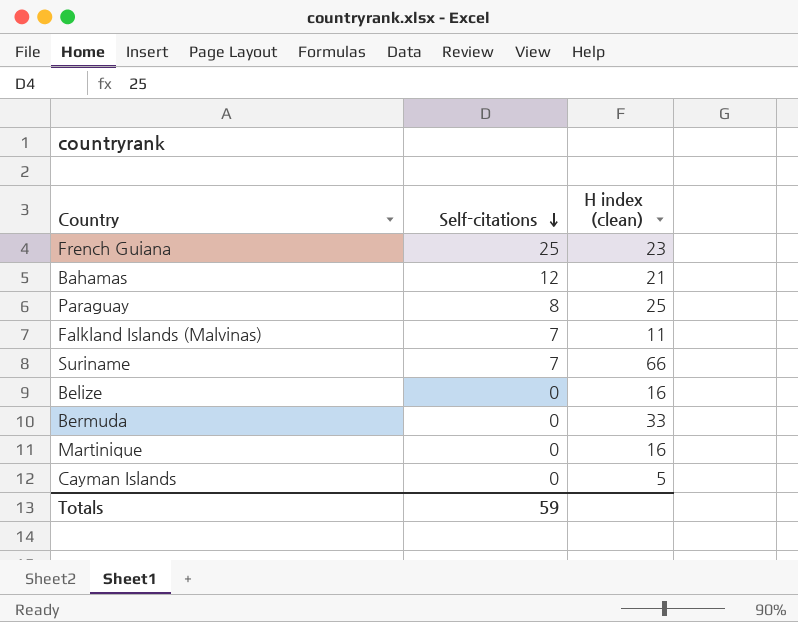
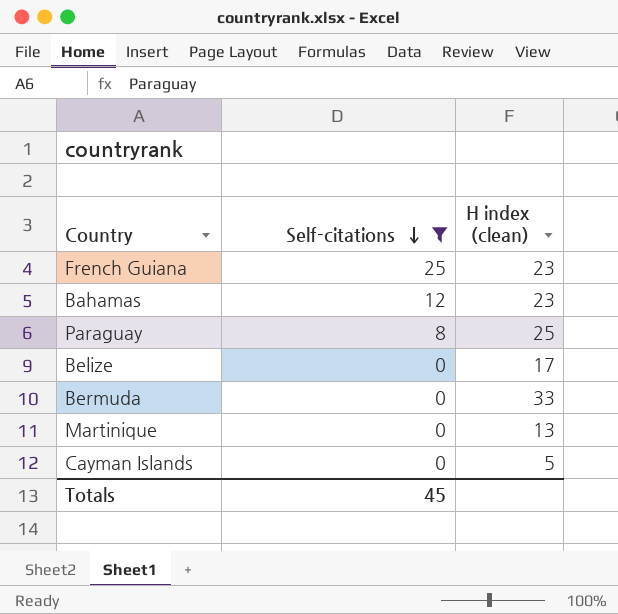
filter: none -> Self-citations != 7
Bahamas | H index (clean): 21 -> 23
Belize | H index (clean): 16 -> 17
Martinique | H index (clean): 16 -> 13
Totals | Self-citations: 59 -> 45

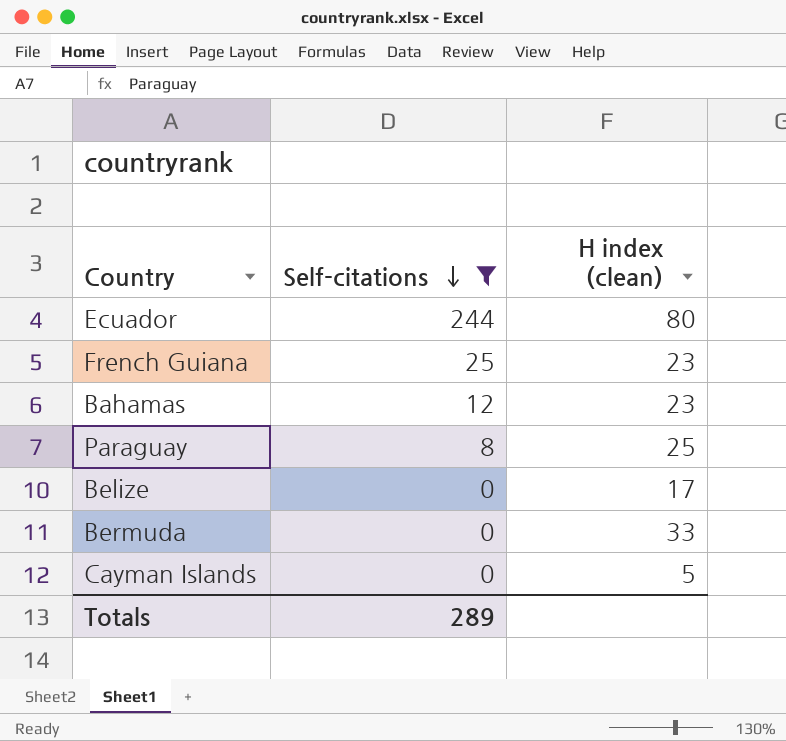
row Martinique: 0 | 13 -> none
row Ecuador: none -> 244 | 80
Totals | Self-citations: 45 -> 289

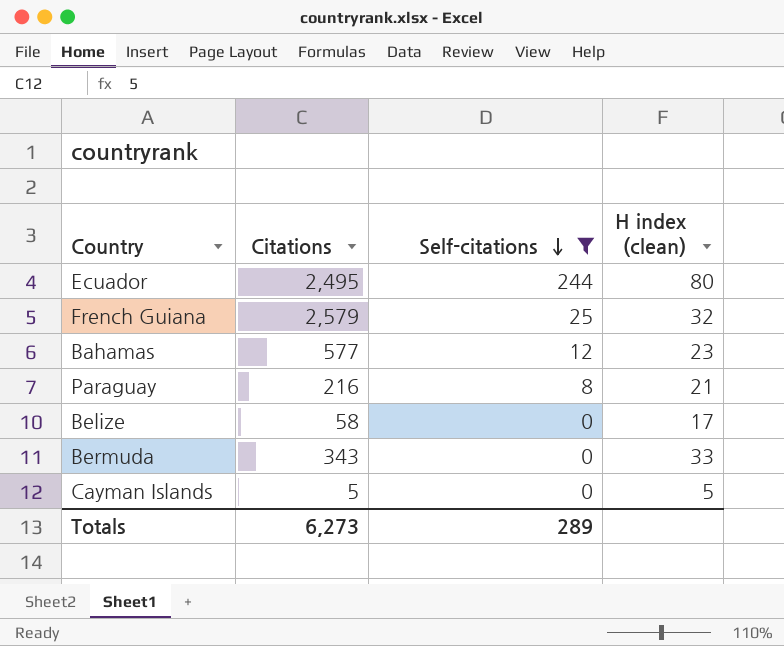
column Citations | position: none -> 2
French Guiana | H index (clean): 23 -> 32
Paraguay | H index (clean): 25 -> 21

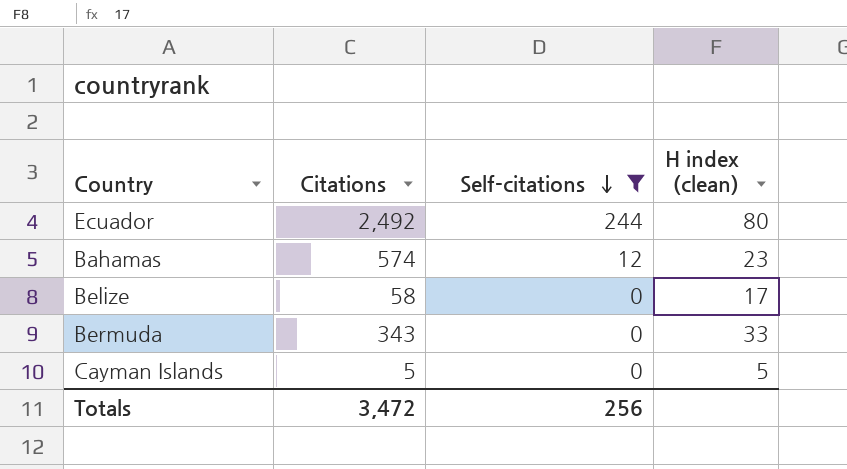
row French Guiana: 2,579 | 25 | 32 -> none
row Paraguay: 216 | 8 | 21 -> none
Ecuador | Citations: 2,495 -> 2,492
Bahamas | Citations: 577 -> 574
Totals | Citations: 6,273 -> 3,472
Totals | Self-citations: 289 -> 256

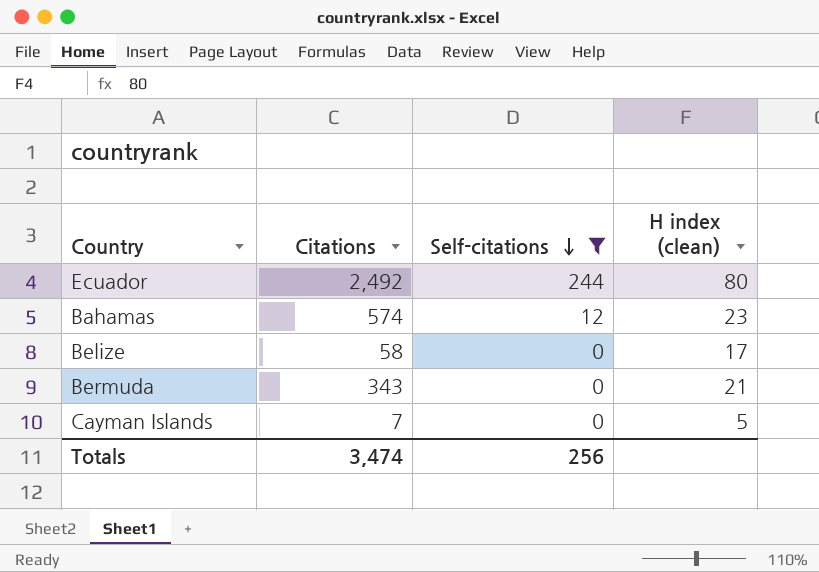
Bermuda | H index (clean): 33 -> 21
Cayman Islands | Citations: 5 -> 7
Totals | Citations: 3,472 -> 3,474

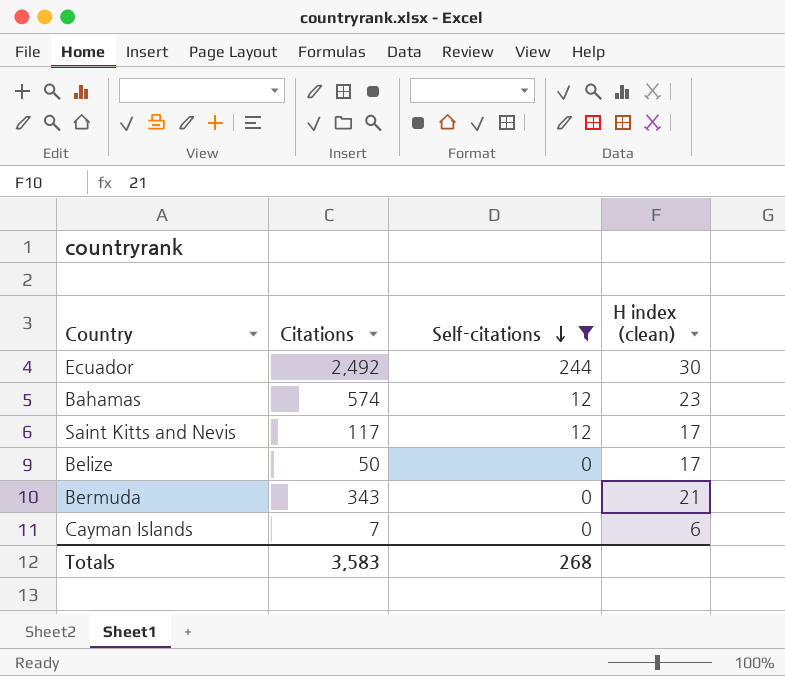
Ecuador | H index (clean): 80 -> 30
row Saint Kitts and Nevis: none -> 117 | 12 | 17
Belize | Citations: 58 -> 50
Cayman Islands | H index (clean): 5 -> 6
Totals | Citations: 3,474 -> 3,583
Totals | Self-citations: 256 -> 268

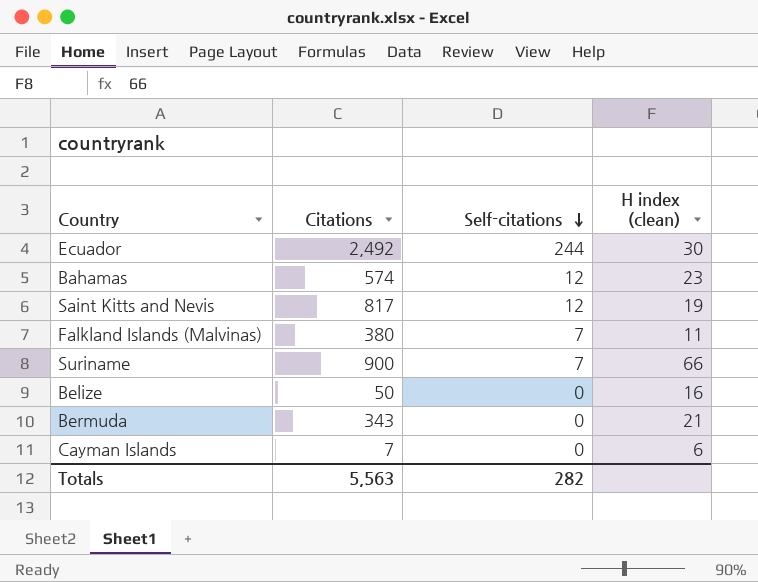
filter: Self-citations != 7 -> none
Saint Kitts and Nevis | Citations: 117 -> 817
Saint Kitts and Nevis | H index (clean): 17 -> 19
Belize | H index (clean): 17 -> 16
Totals | Citations: 3,583 -> 5,563
Totals | Self-citations: 268 -> 282

